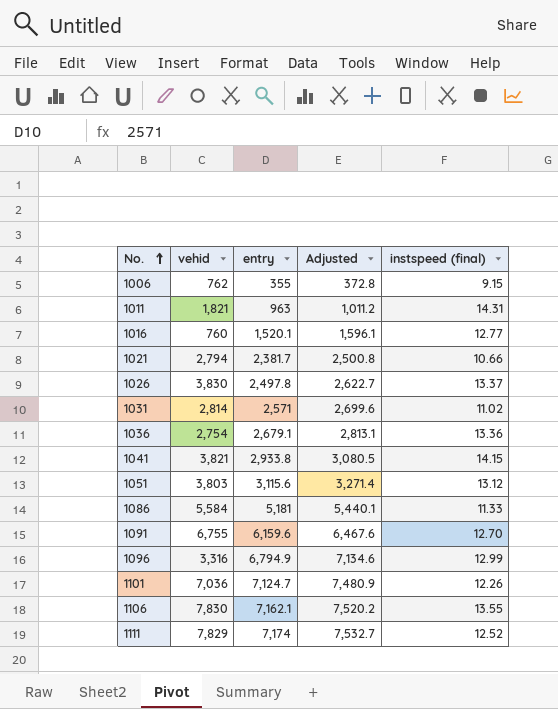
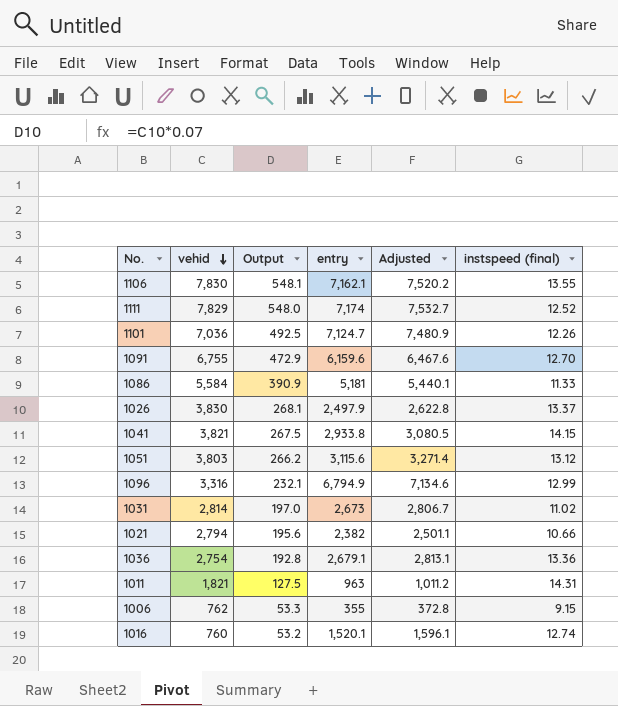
row order: No. ascending -> vehid descending
column Output | formula: none -> [vehid] * 0.07
1026 | entry: 2,497.8 -> 2,497.9
1026 | Adjusted: 2,622.7 -> 2,622.8
1031 | entry: 2,571 -> 2,673
1031 | Adjusted: 2,699.6 -> 2,806.7
1021 | entry: 2,381.7 -> 2,382
1021 | Adjusted: 2,500.8 -> 2,501.1
1016 | instspeed (final): 12.77 -> 12.74

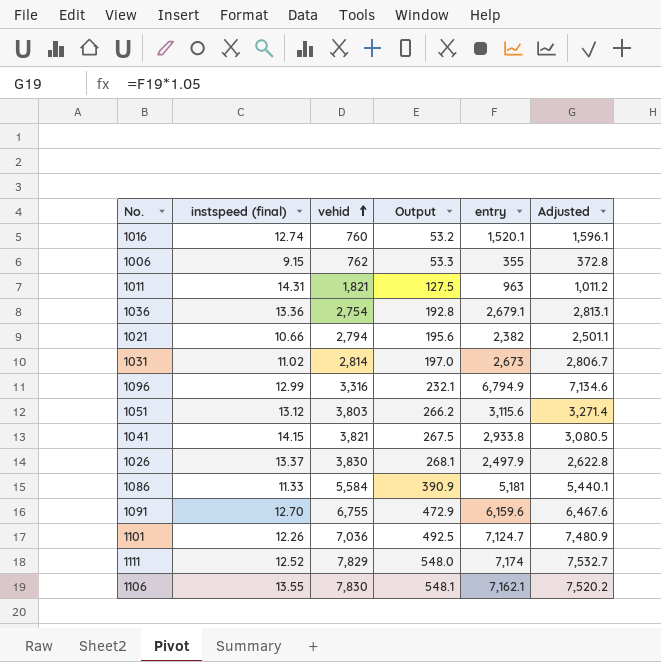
row order: vehid descending -> vehid ascending
column instspeed (final) | position: 6 -> 2

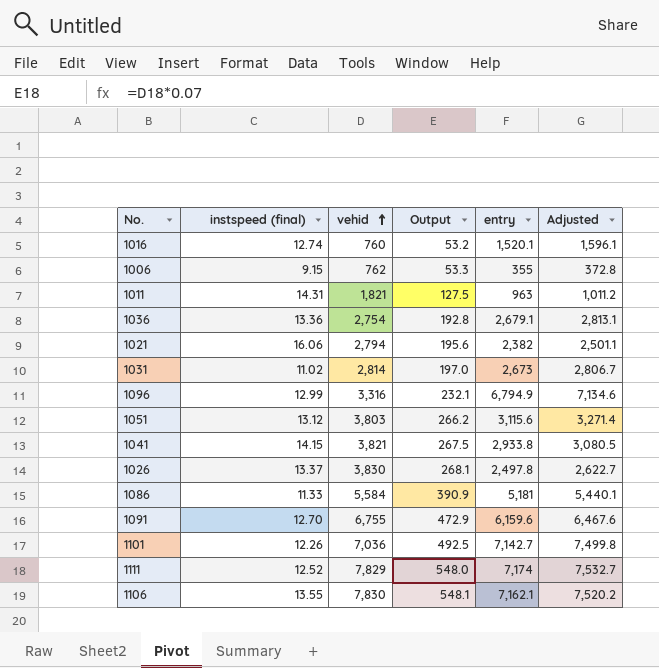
1021 | instspeed (final): 10.66 -> 16.06
1026 | entry: 2,497.9 -> 2,497.8
1026 | Adjusted: 2,622.8 -> 2,622.7
1101 | entry: 7,124.7 -> 7,142.7
1101 | Adjusted: 7,480.9 -> 7,499.8

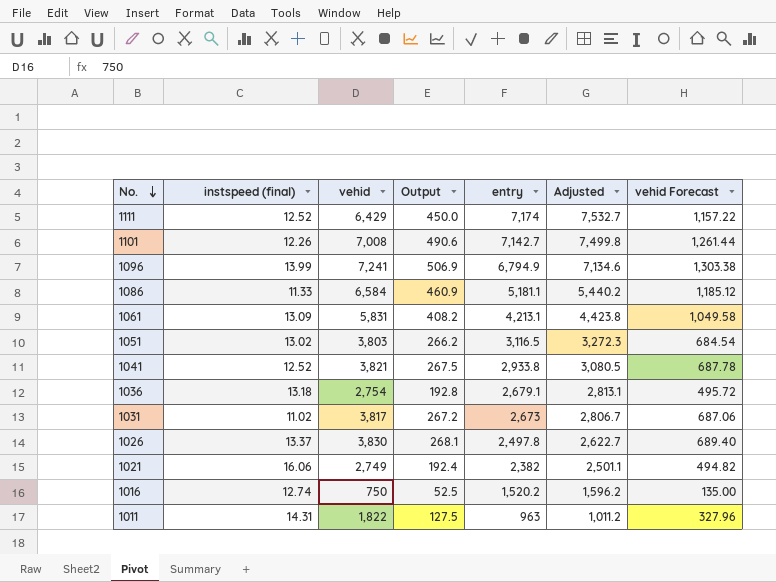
row order: vehid ascending -> No. descending
column vehid Forecast | formula: none -> [vehid] * 0.18
row 1006: 9.15 | 762 | 53.3 | 355 | 372.8 -> none
row 1091: 12.70 | 6,755 | 472.9 | 6,159.6 | 6,467.6 -> none
row 1106: 13.55 | 7,830 | 548.1 | 7,162.1 | 7,520.2 -> none
1111 | vehid: 7,829 -> 6,429
1111 | Output: 548.0 -> 450.0
1101 | vehid: 7,036 -> 7,008
1101 | Output: 492.5 -> 490.6
1096 | instspeed (final): 12.99 -> 13.99
1096 | vehid: 3,316 -> 7,241
1096 | Output: 232.1 -> 506.9
1086 | vehid: 5,584 -> 6,584
1086 | Output: 390.9 -> 460.9
1086 | entry: 5,181 -> 5,181.1
1086 | Adjusted: 5,440.1 -> 5,440.2
row 1061: none -> 13.09 | 5,831 | 408.2 | 4,213.1 | 4,423.8 | 1,049.58
1051 | instspeed (final): 13.12 -> 13.02
1051 | entry: 3,115.6 -> 3,116.5
1051 | Adjusted: 3,271.4 -> 3,272.3
1041 | instspeed (final): 14.15 -> 12.52
1036 | instspeed (final): 13.36 -> 13.18
1031 | vehid: 2,814 -> 3,817
1031 | Output: 197.0 -> 267.2
1021 | vehid: 2,794 -> 2,749
1021 | Output: 195.6 -> 192.4
1016 | vehid: 760 -> 750
1016 | Output: 53.2 -> 52.5
1016 | entry: 1,520.1 -> 1,520.2
1016 | Adjusted: 1,596.1 -> 1,596.2
1011 | vehid: 1,821 -> 1,822

